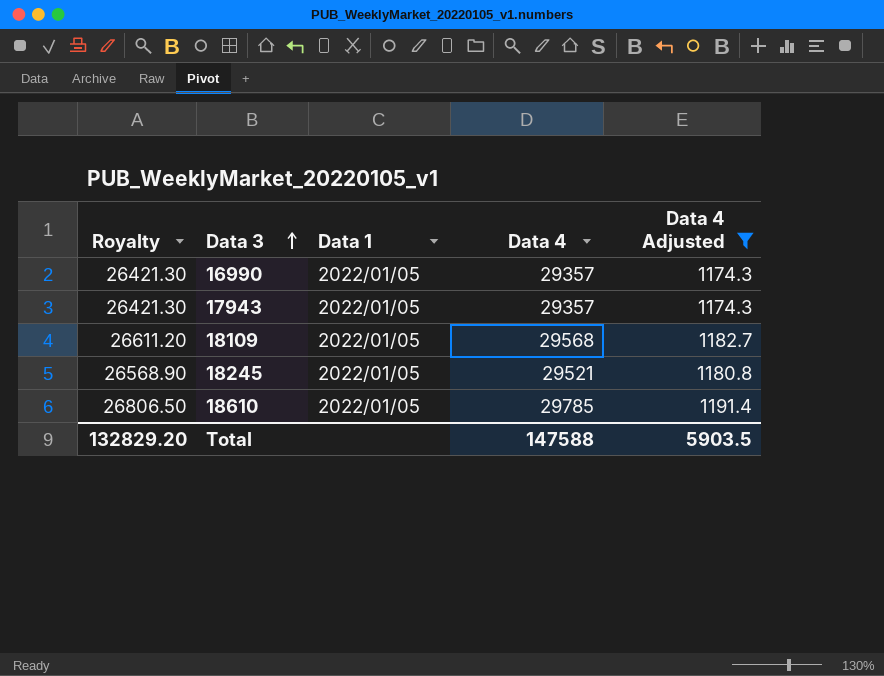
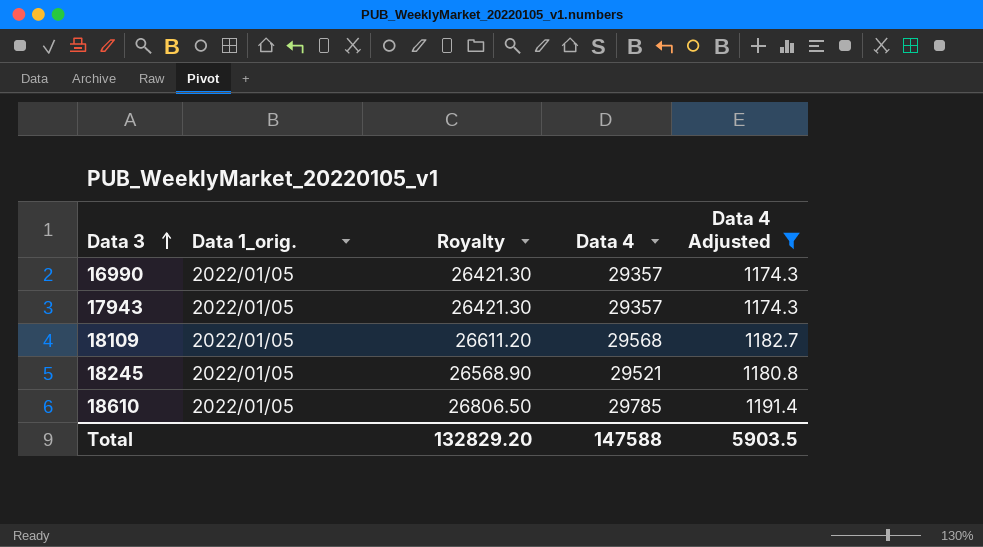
column name: Data 1 -> Data 1_orig.
column Royalty | position: 1 -> 3

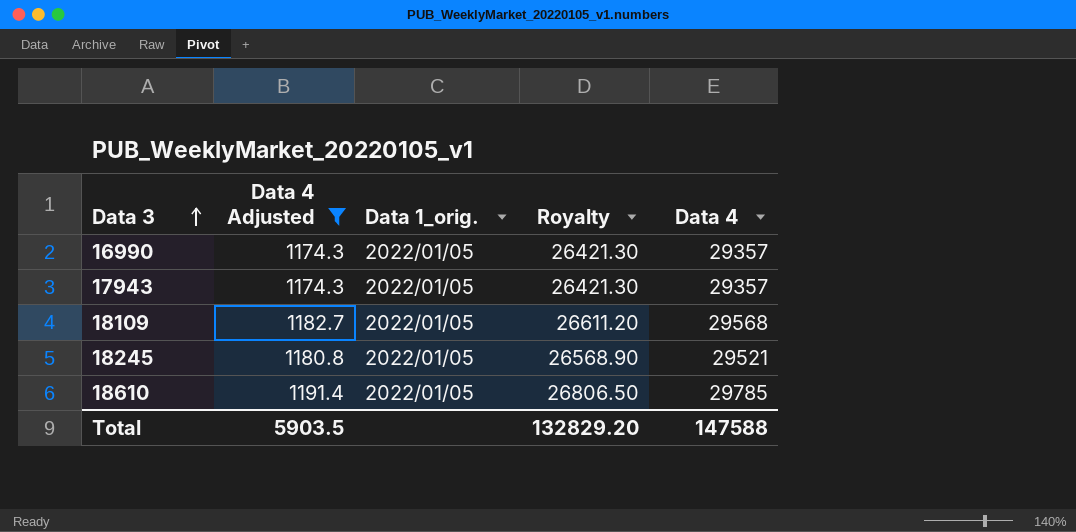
column Data 4 Adjusted | position: 5 -> 2

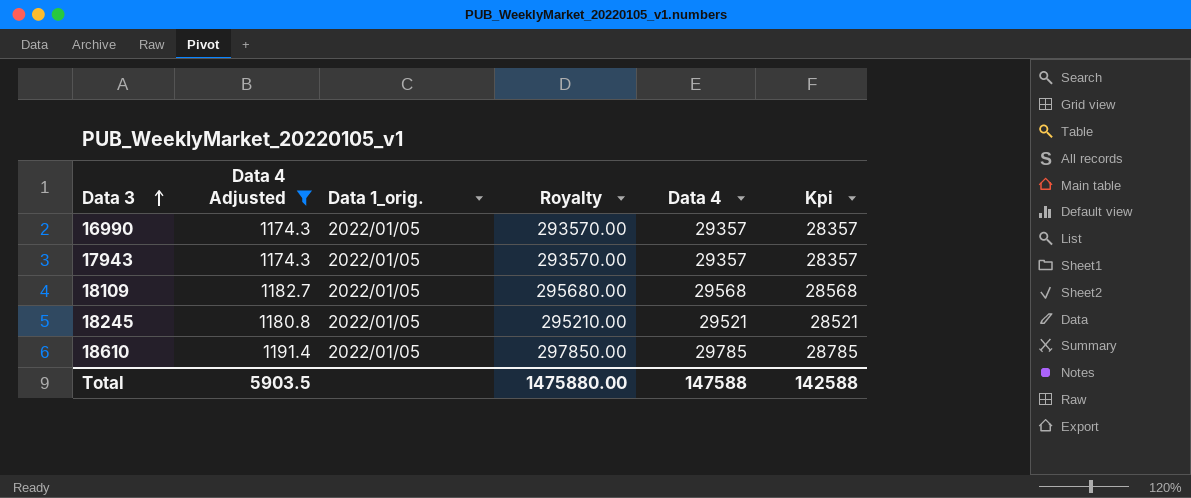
column Royalty | formula: [Data 4] * 0.9 -> [Data 4] * 10
column Kpi | formula: none -> [Data 4] - 1000
Total | Royalty: 132829.20 -> 1475880.00

